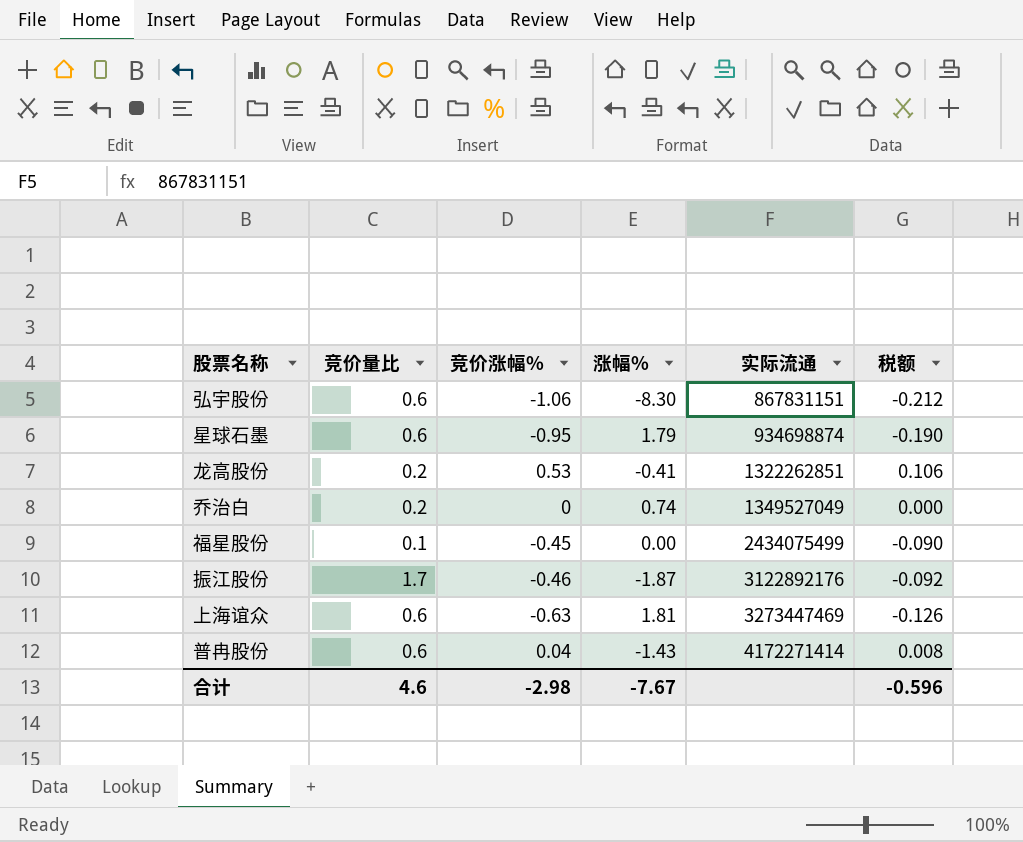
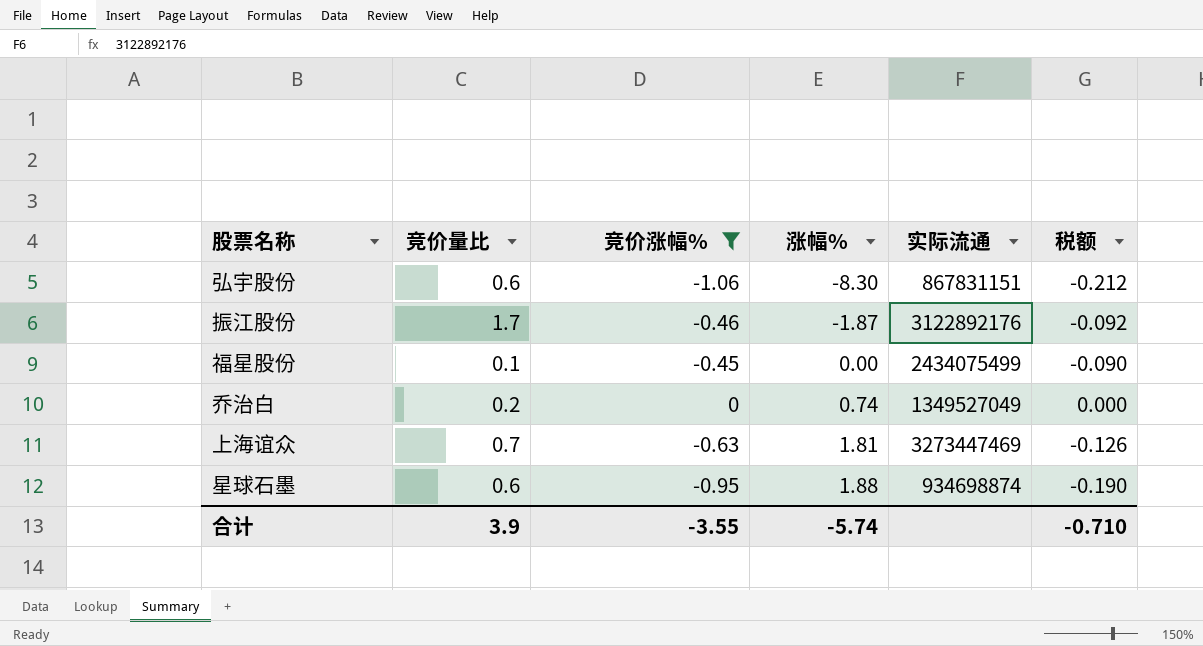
filter: none -> 竞价涨幅% <= 0
row order: 实际流通 ascending -> 涨幅% ascending
上海谊众 | 竞价量比: 0.6 -> 0.7
星球石墨 | 涨幅%: 1.79 -> 1.88
合计 | 竞价量比: 4.6 -> 3.9
合计 | 竞价涨幅%: -2.98 -> -3.55
合计 | 涨幅%: -7.67 -> -5.74
合计 | 税额: -0.596 -> -0.710

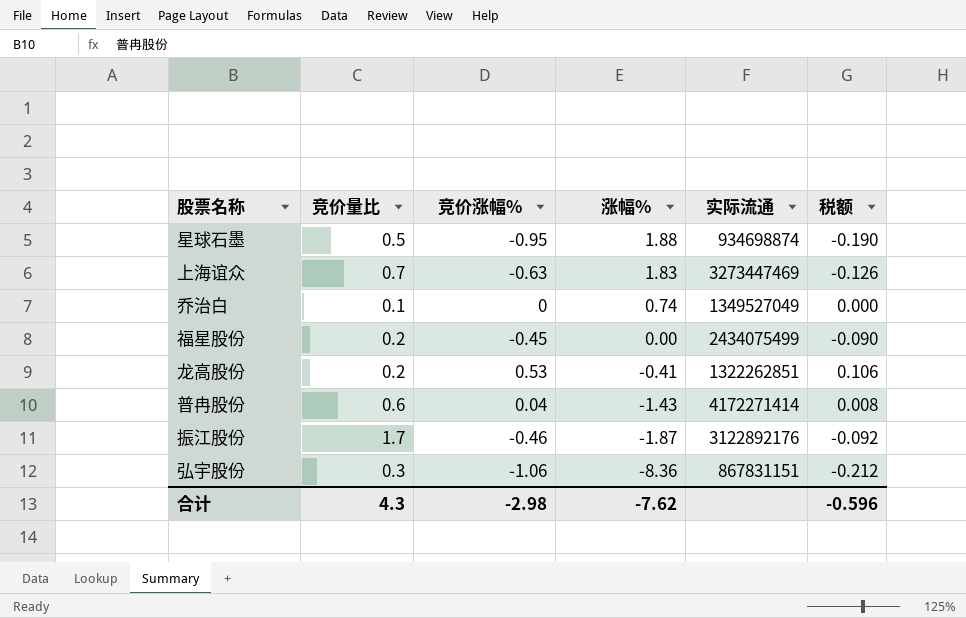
filter: 竞价涨幅% <= 0 -> none
row order: 涨幅% ascending -> 涨幅% descending
星球石墨 | 竞价量比: 0.6 -> 0.5
上海谊众 | 涨幅%: 1.81 -> 1.83
乔治白 | 竞价量比: 0.2 -> 0.1
福星股份 | 竞价量比: 0.1 -> 0.2
弘宇股份 | 竞价量比: 0.6 -> 0.3
弘宇股份 | 涨幅%: -8.30 -> -8.36
合计 | 竞价量比: 3.9 -> 4.3
合计 | 竞价涨幅%: -3.55 -> -2.98
合计 | 涨幅%: -5.74 -> -7.62
合计 | 税额: -0.710 -> -0.596

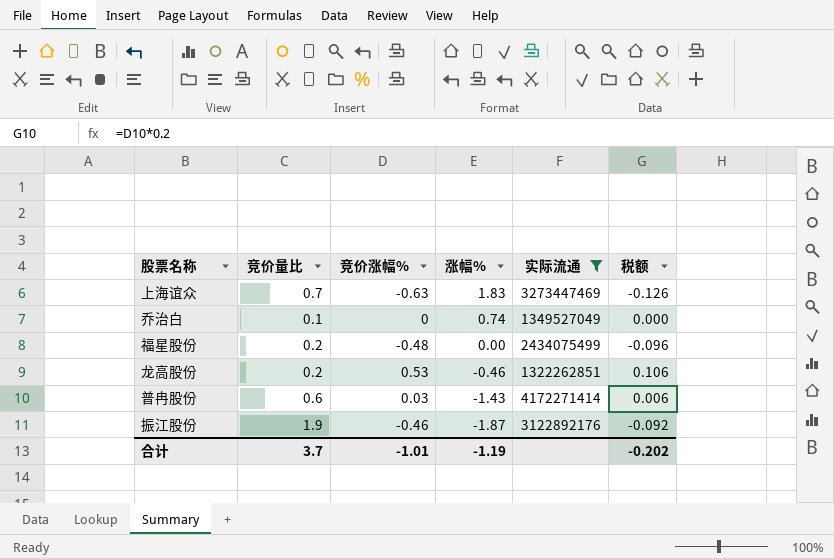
filter: none -> 实际流通 >= 1322262851
福星股份 | 竞价涨幅%: -0.45 -> -0.48
福星股份 | 税额: -0.090 -> -0.096
龙高股份 | 涨幅%: -0.41 -> -0.46
普冉股份 | 竞价涨幅%: 0.04 -> 0.03
普冉股份 | 税额: 0.008 -> 0.006
振江股份 | 竞价量比: 1.7 -> 1.9
合计 | 竞价量比: 4.3 -> 3.7
合计 | 竞价涨幅%: -2.98 -> -1.01
合计 | 涨幅%: -7.62 -> -1.19
合计 | 税额: -0.596 -> -0.202

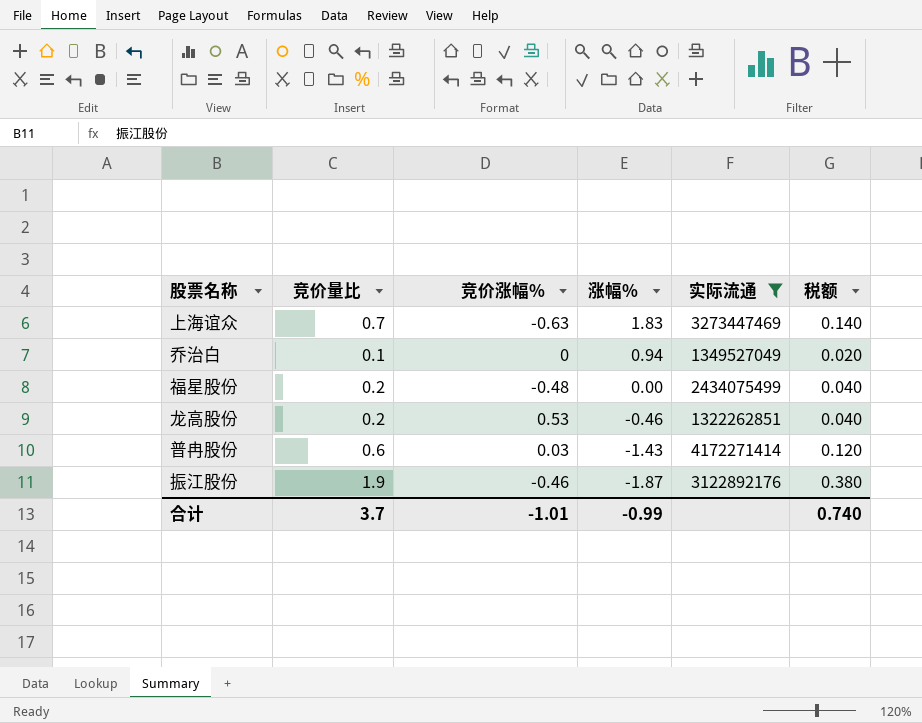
column 税额 | formula: [竞价涨幅%] * 0.2 -> [竞价量比] * 0.2
乔治白 | 涨幅%: 0.74 -> 0.94
合计 | 涨幅%: -1.19 -> -0.99
合计 | 税额: -0.202 -> 0.740

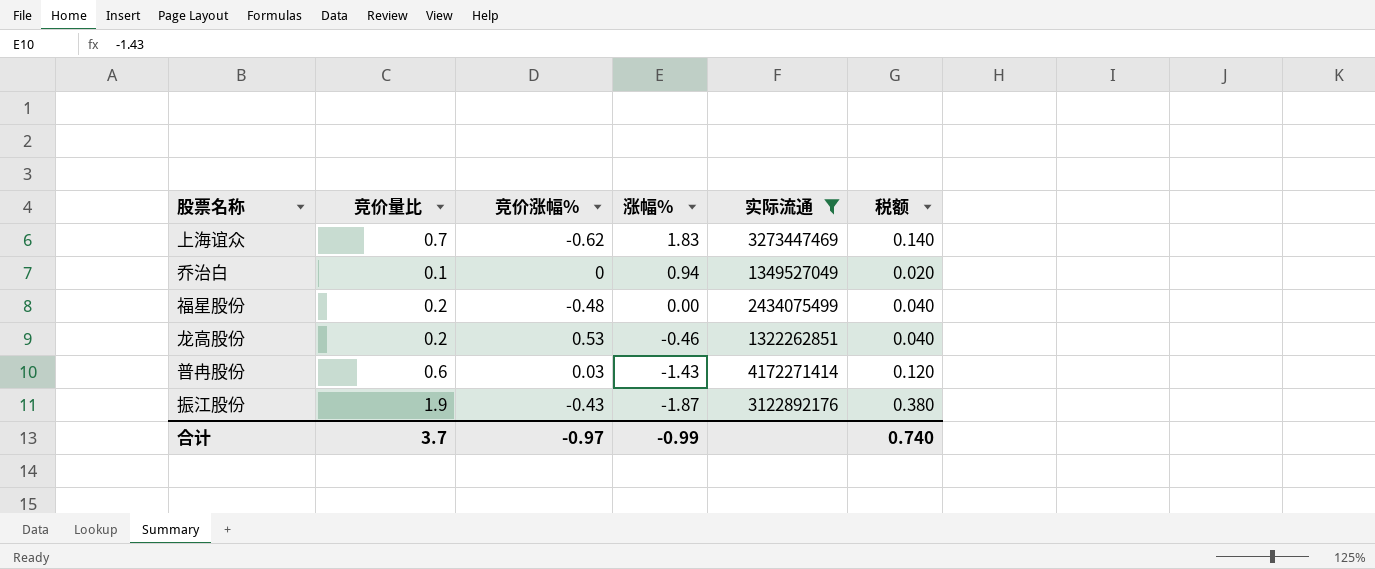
上海谊众 | 竞价涨幅%: -0.63 -> -0.62
振江股份 | 竞价涨幅%: -0.46 -> -0.43
合计 | 竞价涨幅%: -1.01 -> -0.97

